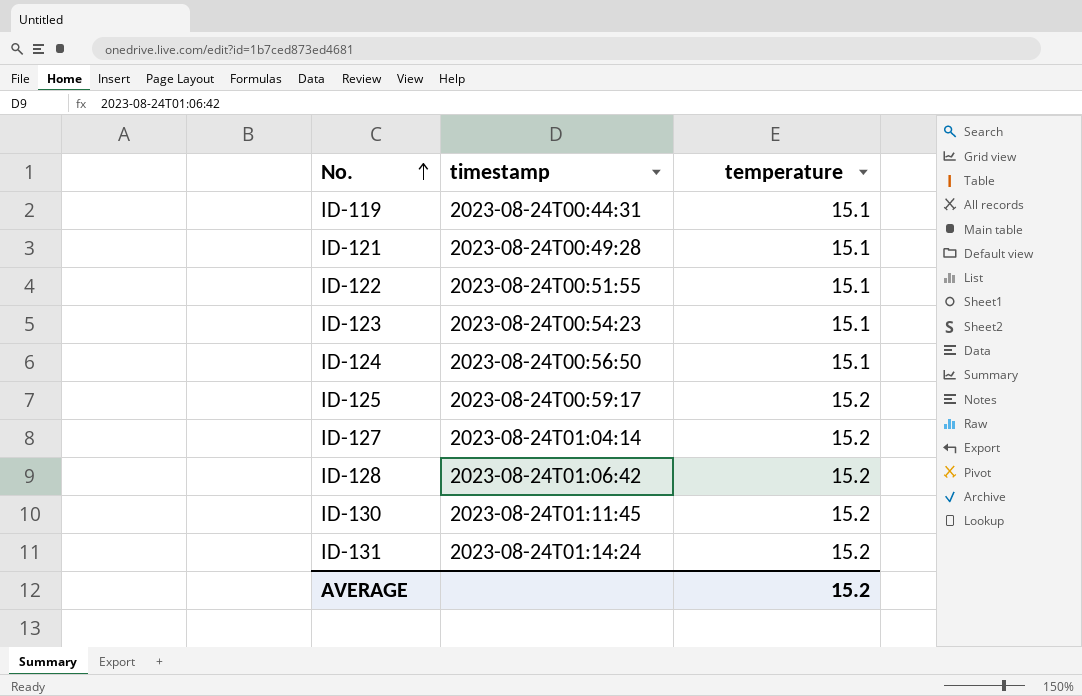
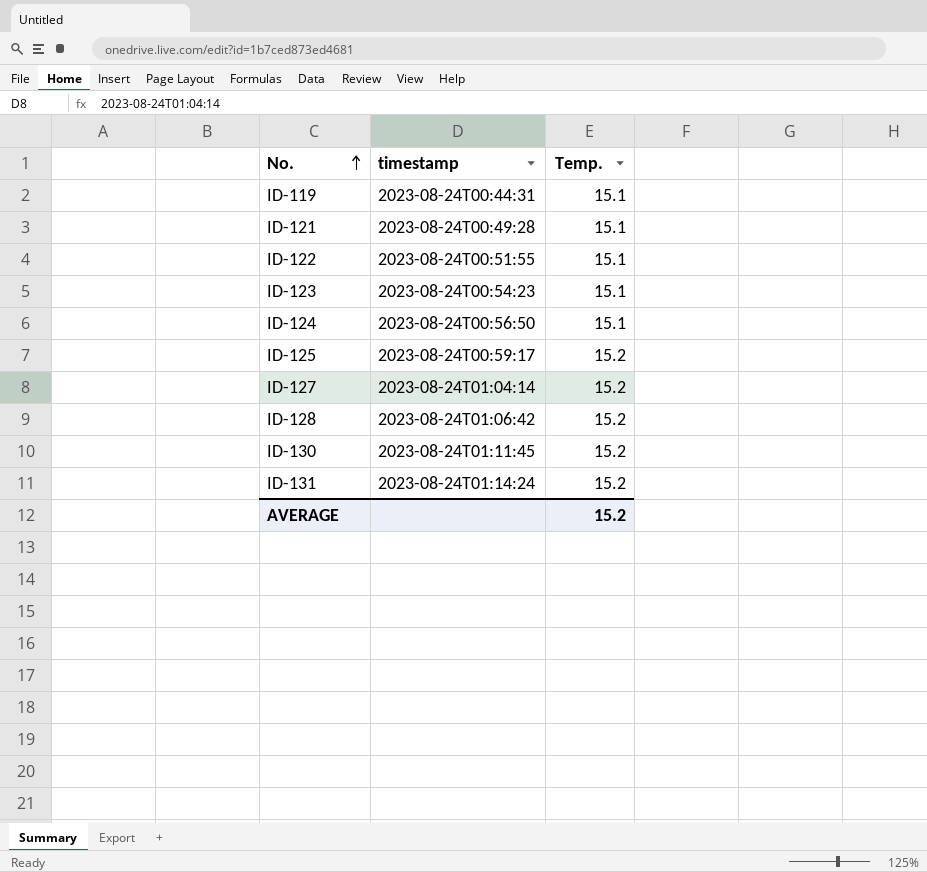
column name: temperature -> Temp.

